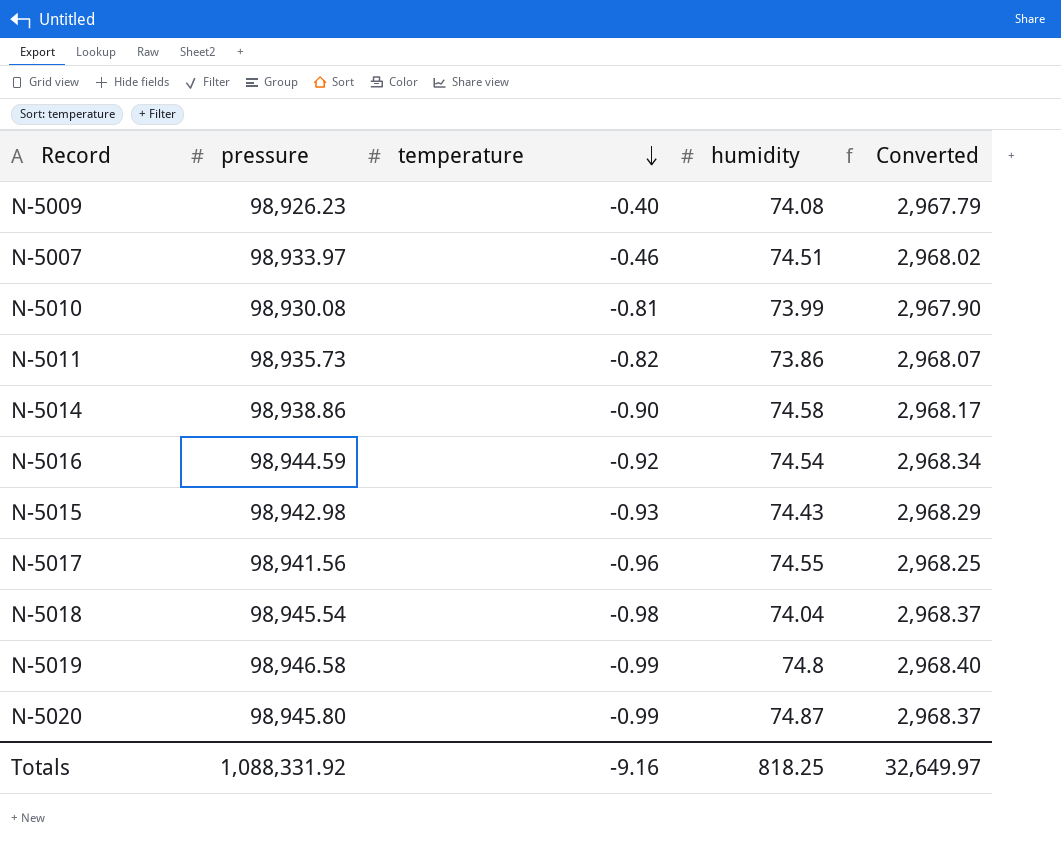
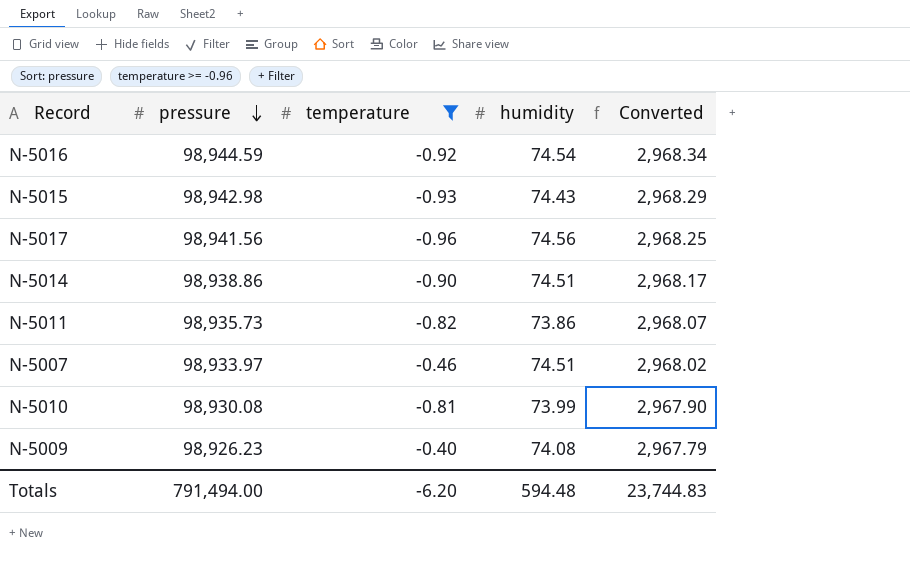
filter: none -> temperature >= -0.96
row order: temperature descending -> pressure descending
N-5017 | humidity: 74.55 -> 74.56
N-5014 | humidity: 74.58 -> 74.51
Totals | pressure: 1,088,331.92 -> 791,494.00
Totals | temperature: -9.16 -> -6.20
Totals | humidity: 818.25 -> 594.48
Totals | Converted: 32,649.97 -> 23,744.83

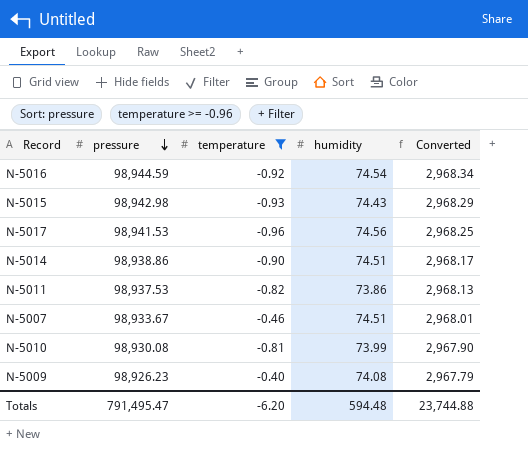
N-5017 | pressure: 98,941.56 -> 98,941.53
N-5011 | pressure: 98,935.73 -> 98,937.53
N-5011 | Converted: 2,968.07 -> 2,968.13
N-5007 | pressure: 98,933.97 -> 98,933.67
N-5007 | Converted: 2,968.02 -> 2,968.01
Totals | pressure: 791,494.00 -> 791,495.47
Totals | Converted: 23,744.83 -> 23,744.88

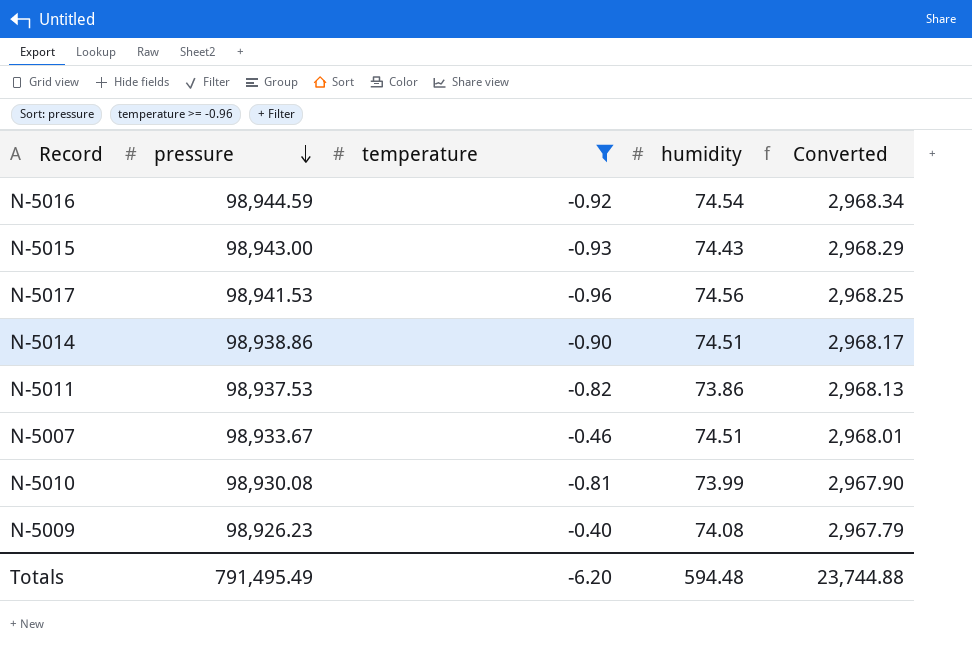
N-5015 | pressure: 98,942.98 -> 98,943.00
Totals | pressure: 791,495.47 -> 791,495.49

